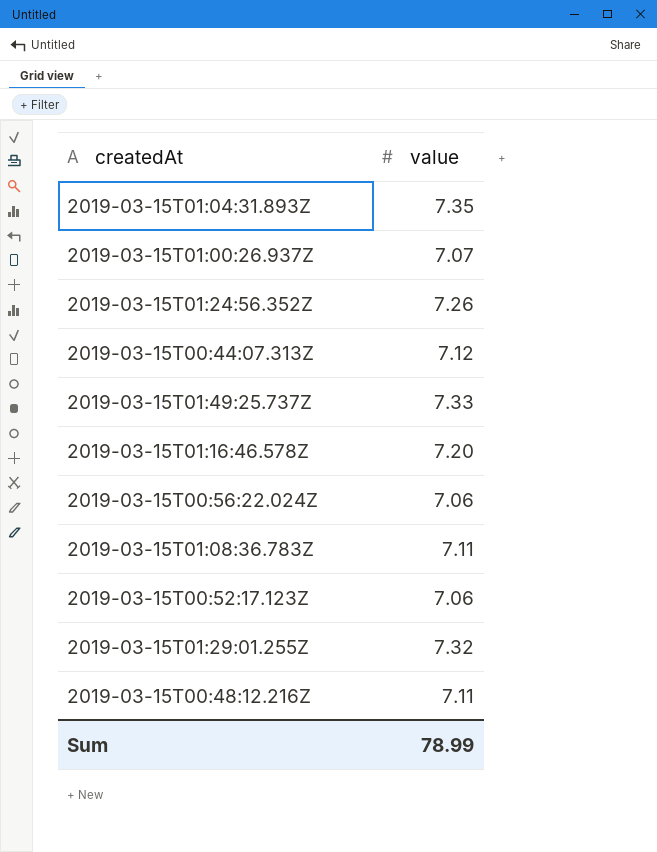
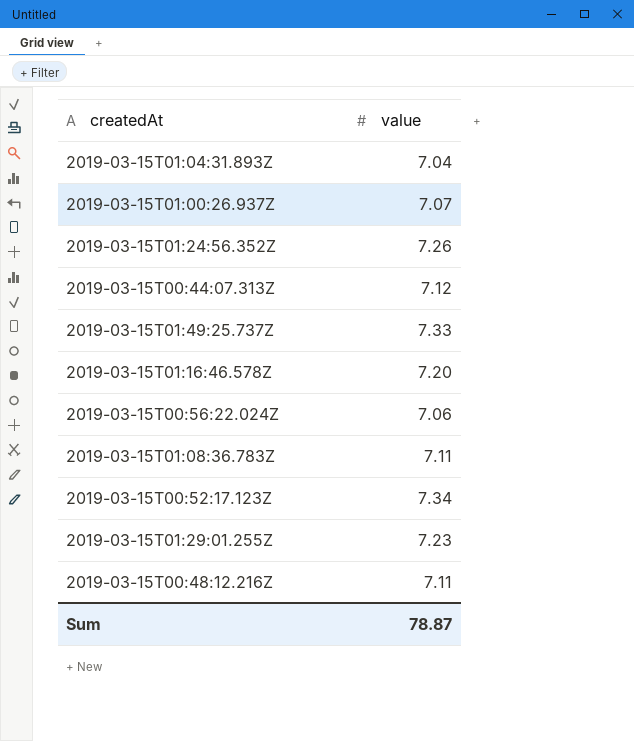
2019-03-15T01:04:31.893Z | value: 7.35 -> 7.04
2019-03-15T00:52:17.123Z | value: 7.06 -> 7.34
2019-03-15T01:29:01.255Z | value: 7.32 -> 7.23
Sum | value: 78.99 -> 78.87

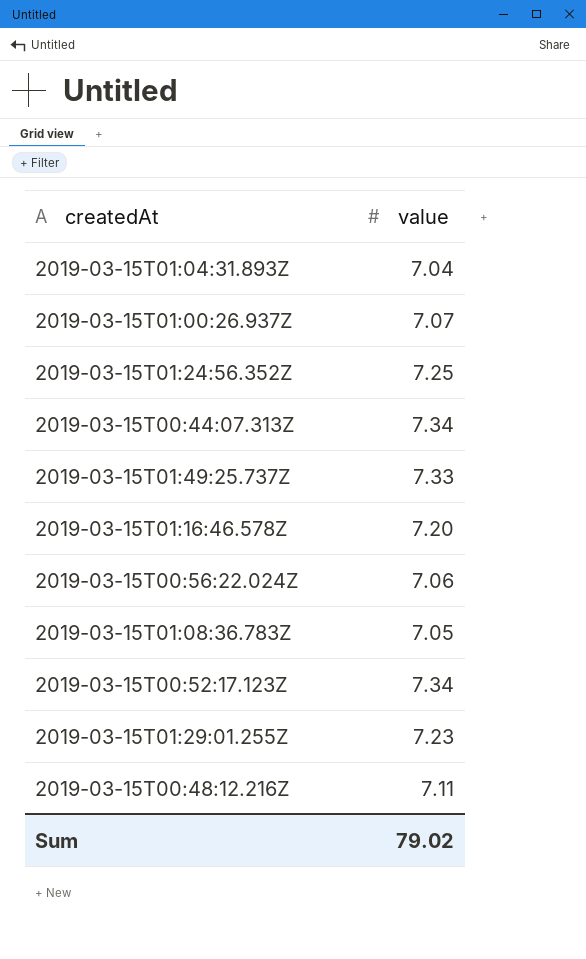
2019-03-15T01:24:56.352Z | value: 7.26 -> 7.25
2019-03-15T00:44:07.313Z | value: 7.12 -> 7.34
2019-03-15T01:08:36.783Z | value: 7.11 -> 7.05
Sum | value: 78.87 -> 79.02

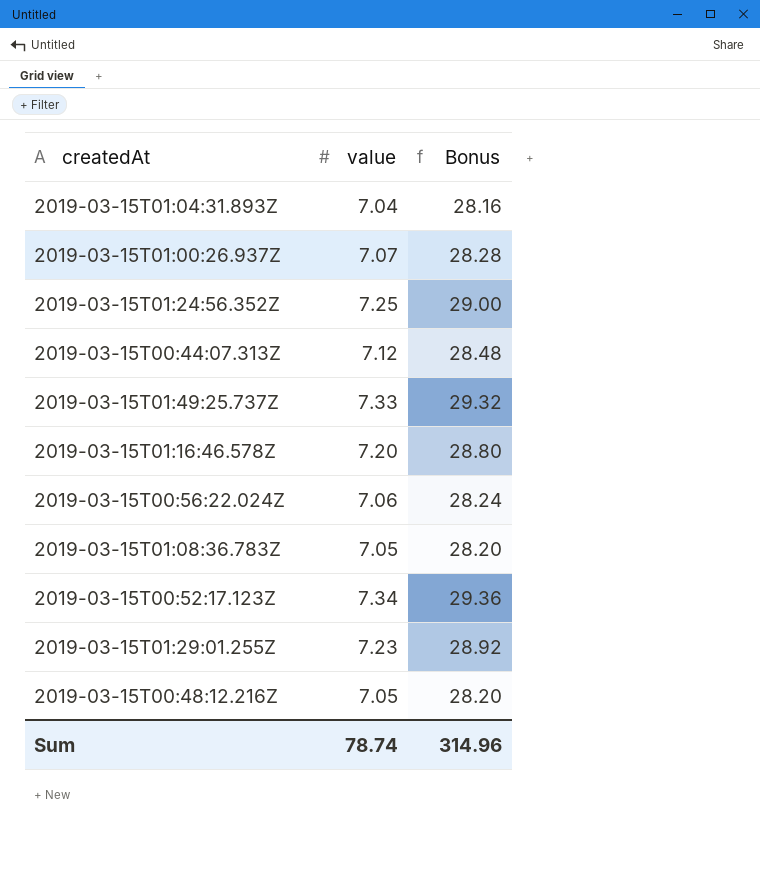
column Bonus | formula: none -> [value] * 4
2019-03-15T00:44:07.313Z | value: 7.34 -> 7.12
2019-03-15T00:48:12.216Z | value: 7.11 -> 7.05
Sum | value: 79.02 -> 78.74

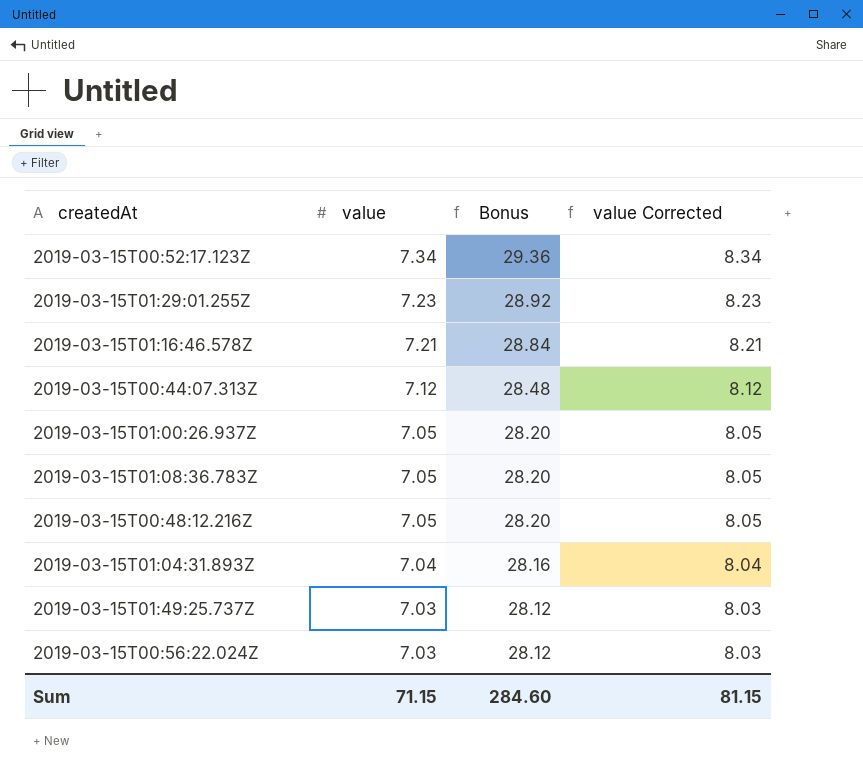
row order: none -> value descending
column value Corrected | formula: none -> [value] + 1
row 2019-03-15T01:24:56.352Z: 7.25 | 29.00 -> none
2019-03-15T01:16:46.578Z | value: 7.20 -> 7.21
2019-03-15T01:16:46.578Z | Bonus: 28.80 -> 28.84
2019-03-15T01:00:26.937Z | value: 7.07 -> 7.05
2019-03-15T01:00:26.937Z | Bonus: 28.28 -> 28.20
2019-03-15T01:49:25.737Z | value: 7.33 -> 7.03
2019-03-15T01:49:25.737Z | Bonus: 29.32 -> 28.12
2019-03-15T00:56:22.024Z | value: 7.06 -> 7.03
2019-03-15T00:56:22.024Z | Bonus: 28.24 -> 28.12
Sum | value: 78.74 -> 71.15
Sum | Bonus: 314.96 -> 284.60

